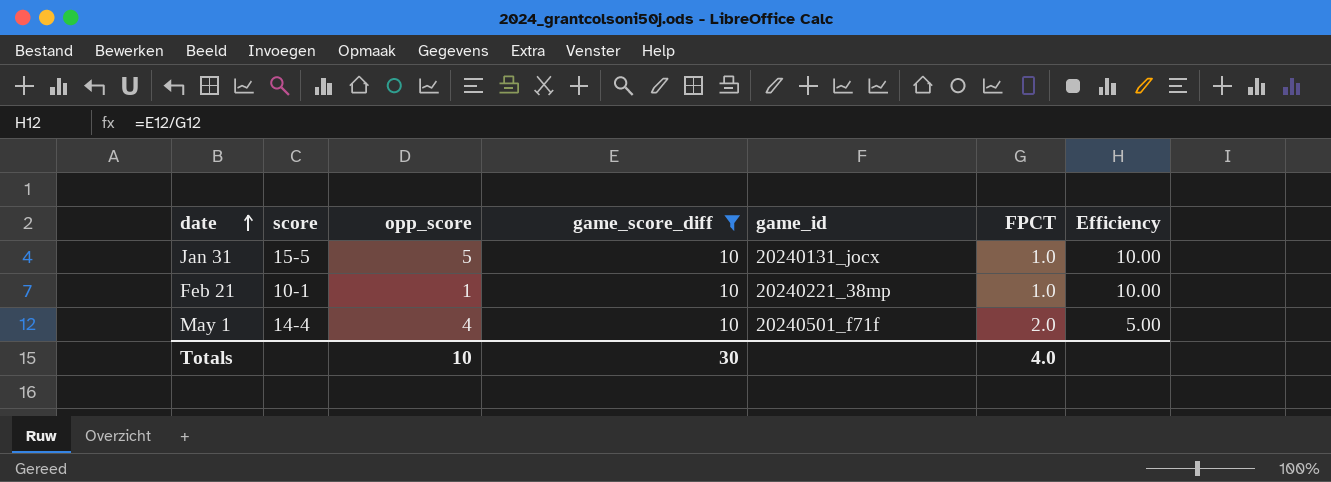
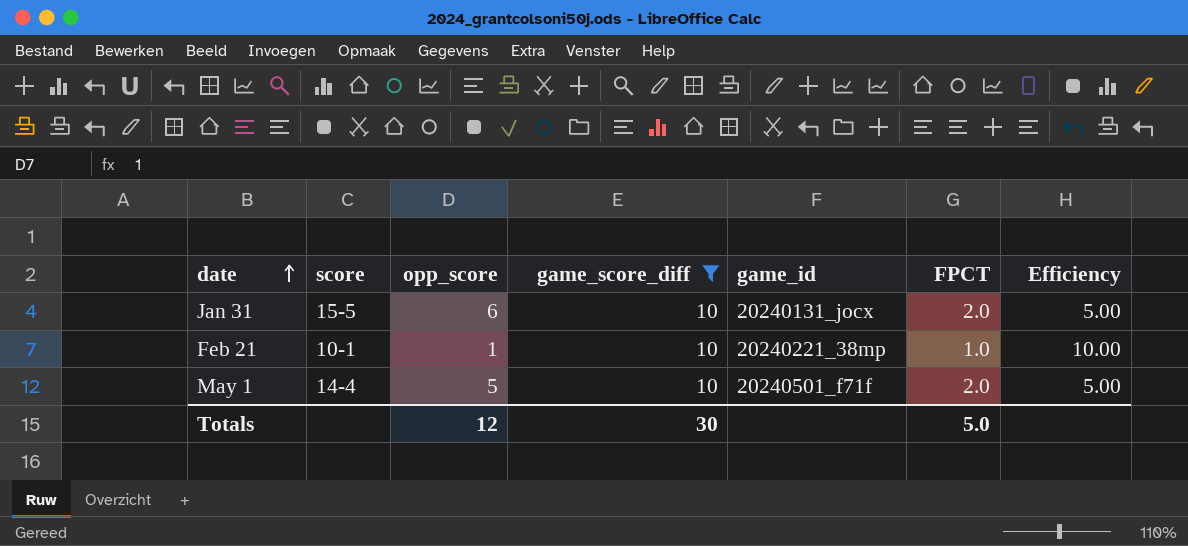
Jan 31 | opp_score: 5 -> 6
Jan 31 | FPCT: 1.0 -> 2.0
Jan 31 | Efficiency: 10.00 -> 5.00
May 1 | opp_score: 4 -> 5
Totals | opp_score: 10 -> 12
Totals | FPCT: 4.0 -> 5.0

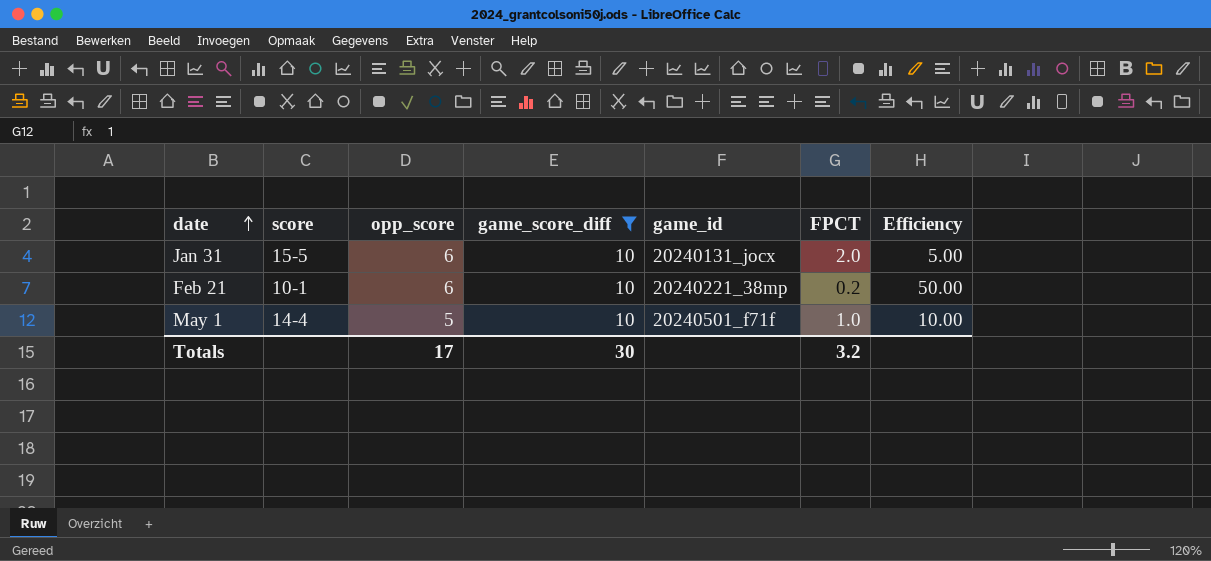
Feb 21 | opp_score: 1 -> 6
Feb 21 | FPCT: 1.0 -> 0.2
Feb 21 | Efficiency: 10.00 -> 50.00
May 1 | FPCT: 2.0 -> 1.0
May 1 | Efficiency: 5.00 -> 10.00
Totals | opp_score: 12 -> 17
Totals | FPCT: 5.0 -> 3.2

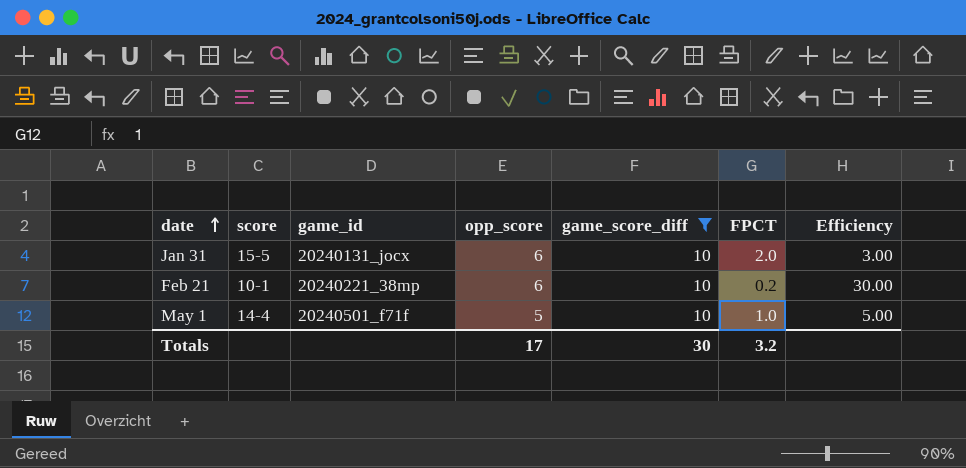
column game_id | position: 5 -> 3
column Efficiency | formula: [game_score_diff] / [FPCT] -> [opp_score] / [FPCT]

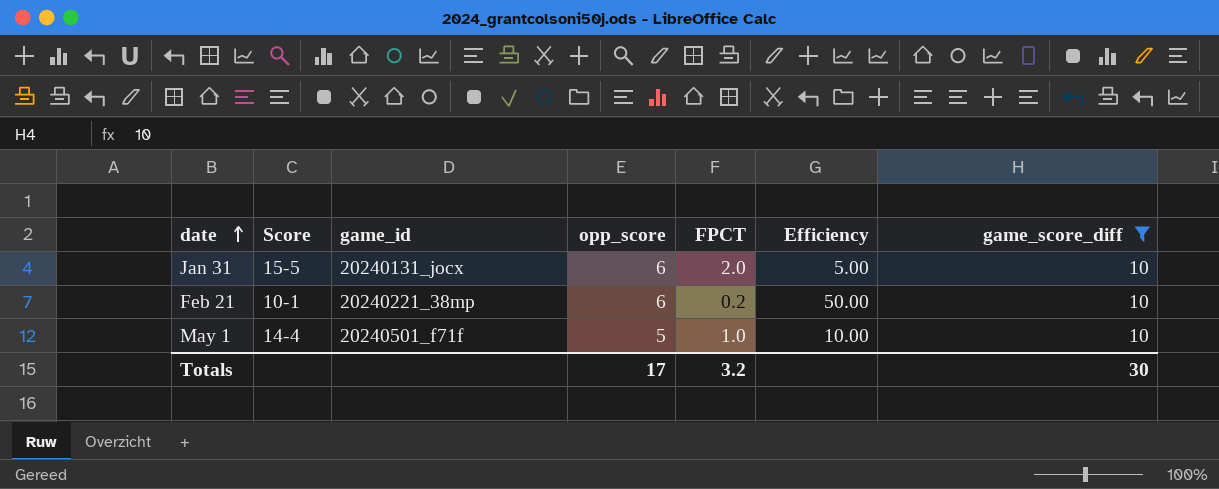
column name: score -> Score
column Efficiency | formula: [opp_score] / [FPCT] -> [game_score_diff] / [FPCT]
column game_score_diff | position: 5 -> 7

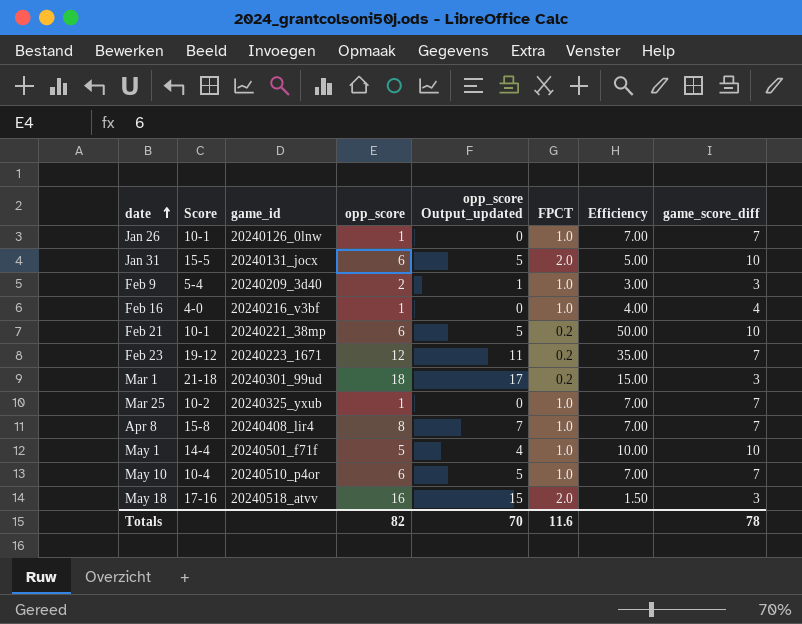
filter: game_score_diff = 10 -> none
column opp_score Output_updated | formula: none -> [opp_score] - 1
Totals | opp_score: 17 -> 82
Totals | FPCT: 3.2 -> 11.6
Totals | game_score_diff: 30 -> 78

